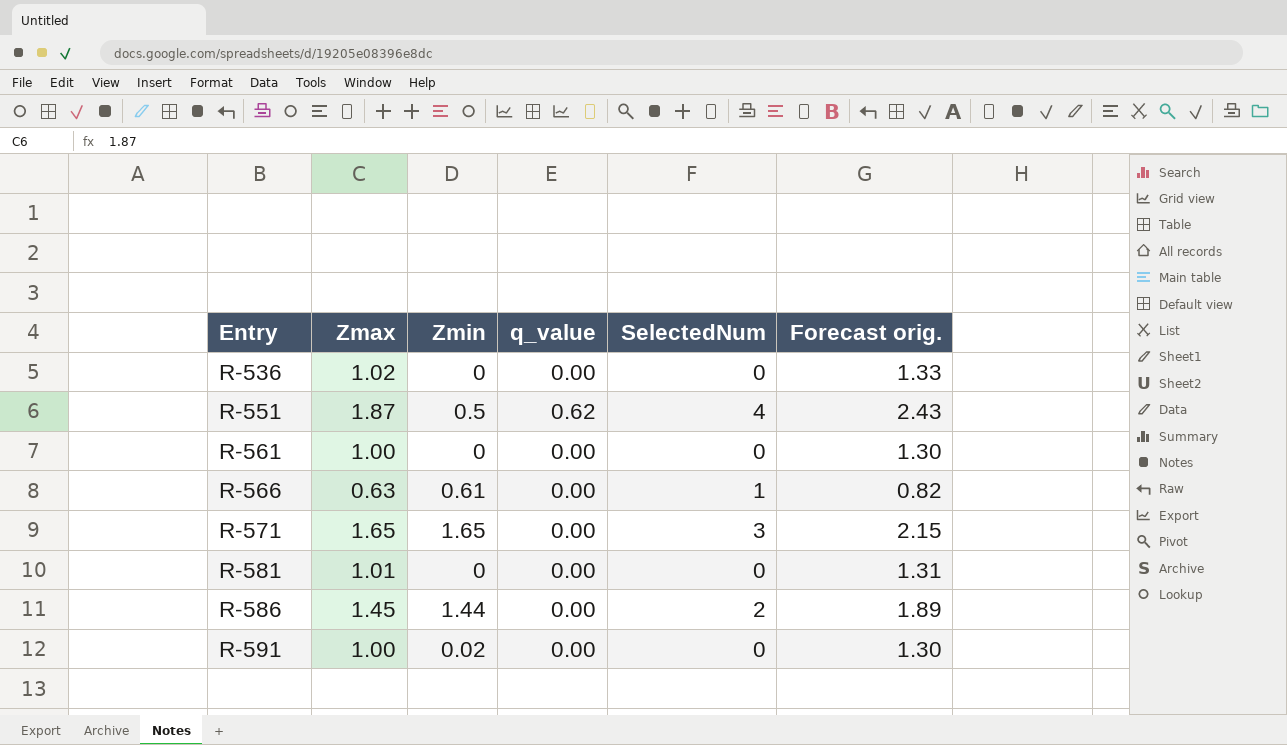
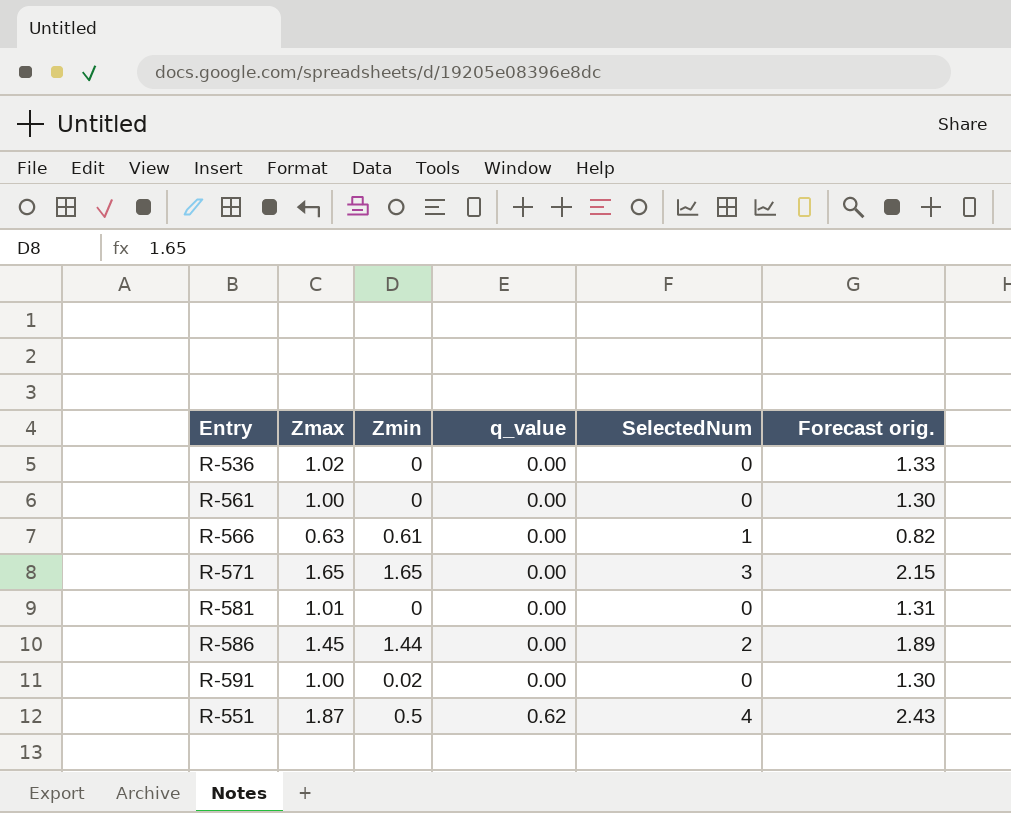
row order: Entry ascending -> q_value ascending

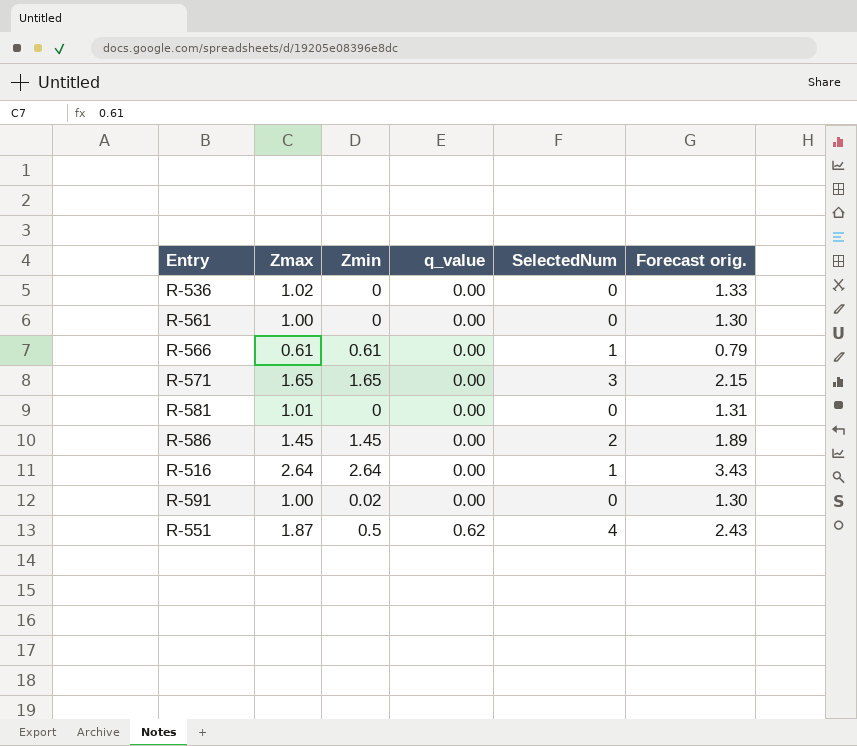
R-566 | Zmax: 0.63 -> 0.61
R-566 | Forecast orig.: 0.82 -> 0.79
R-586 | Zmin: 1.44 -> 1.45
row R-516: none -> 2.64 | 2.64 | 0.00 | 1 | 3.43

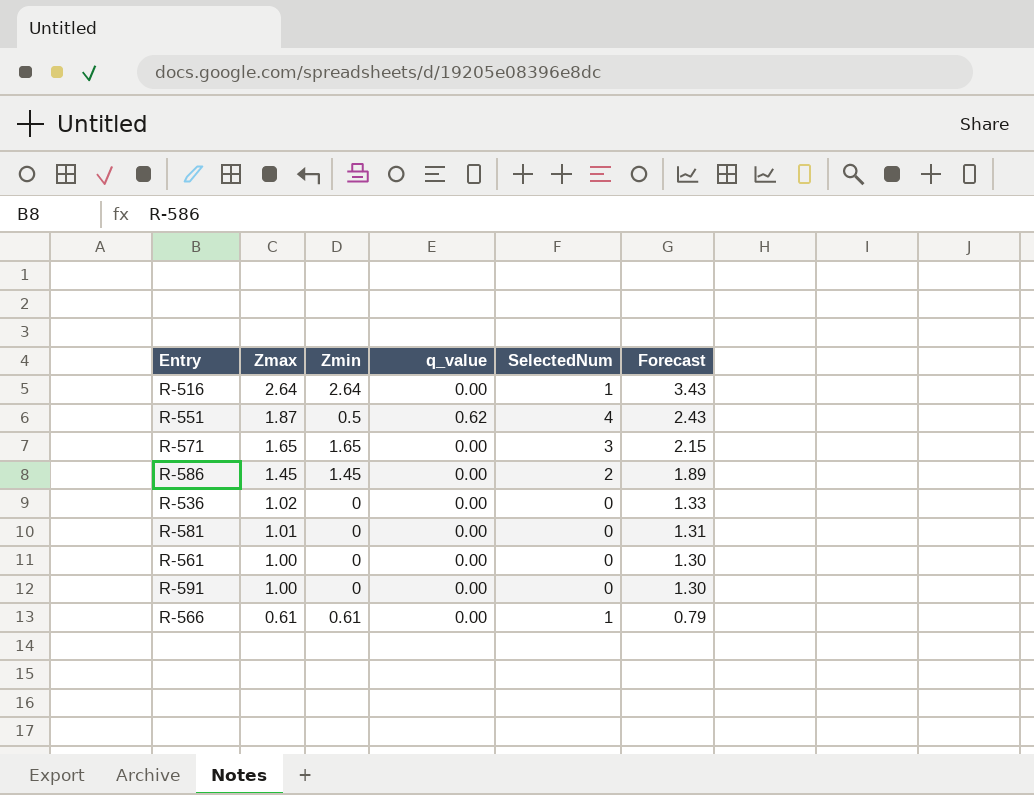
row order: q_value ascending -> Zmax descending
column name: Forecast orig. -> Forecast
R-591 | Zmin: 0.02 -> 0

